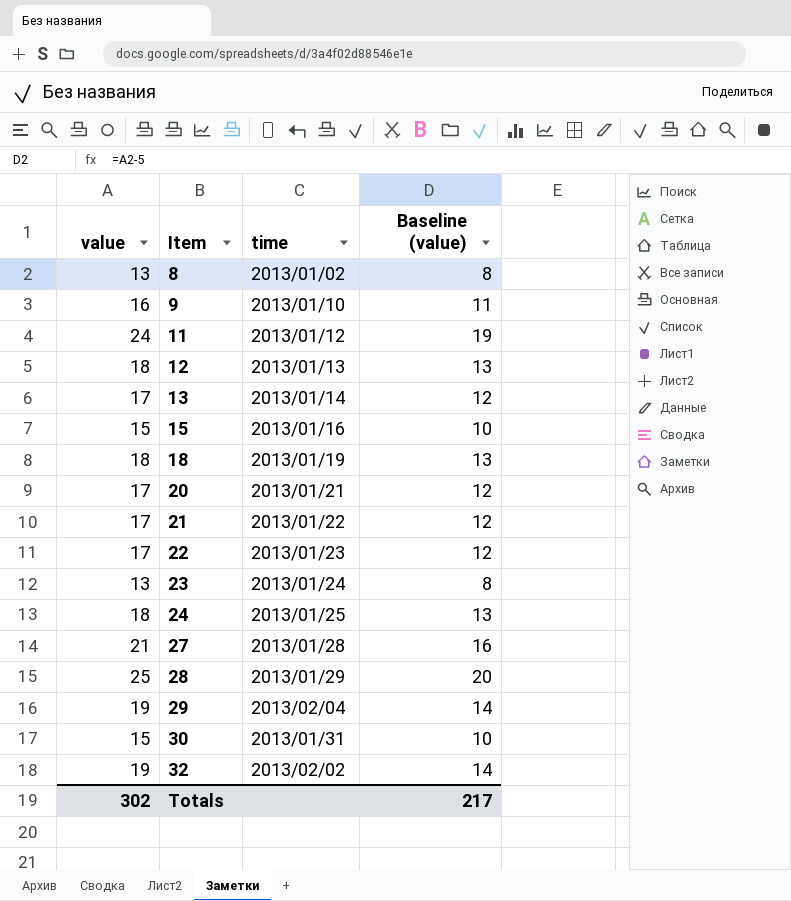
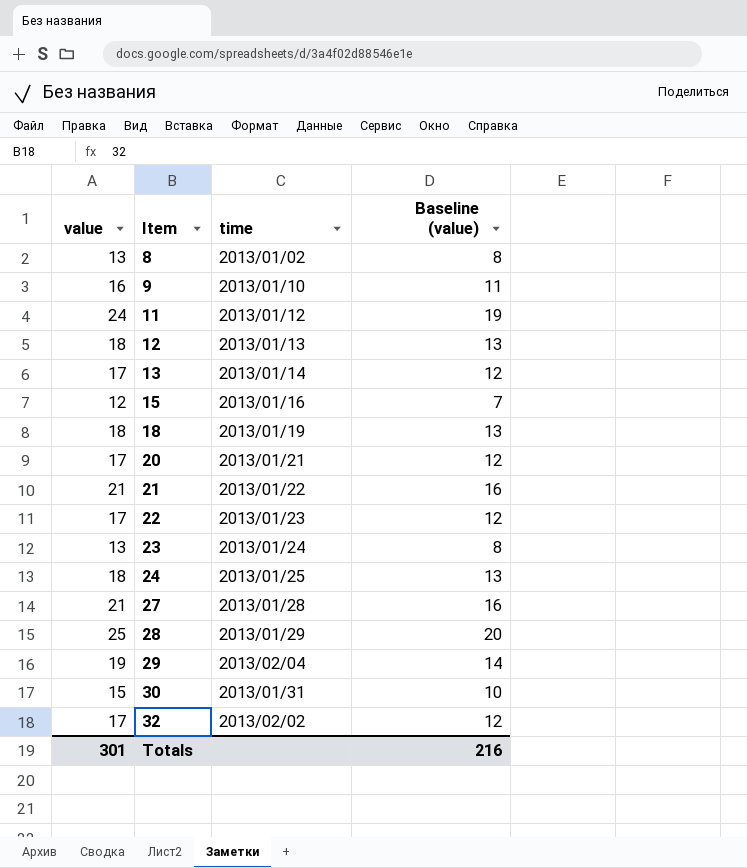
15 | value: 15 -> 12
15 | Baseline (value): 10 -> 7
21 | value: 17 -> 21
21 | Baseline (value): 12 -> 16
32 | value: 19 -> 17
32 | Baseline (value): 14 -> 12
Totals | value: 302 -> 301
Totals | Baseline (value): 217 -> 216

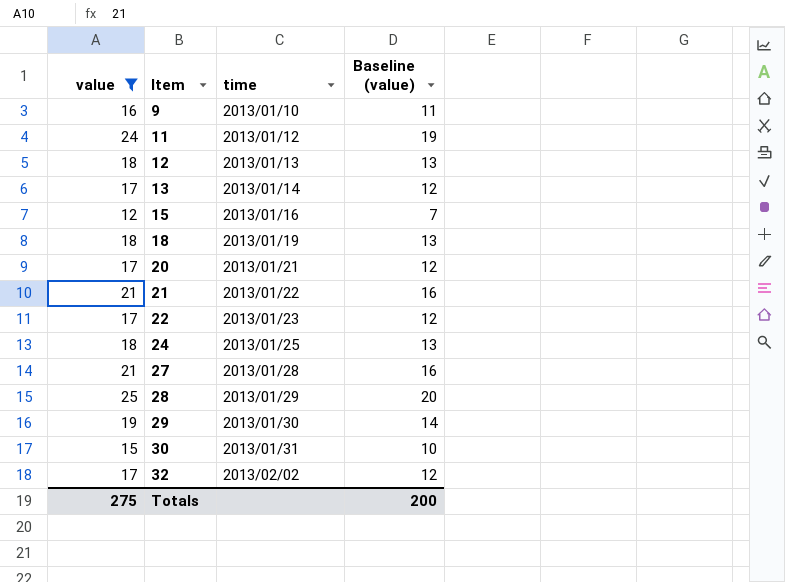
filter: none -> value != 13
29 | time: 2013/02/04 -> 2013/01/30
Totals | value: 301 -> 275
Totals | Baseline (value): 216 -> 200

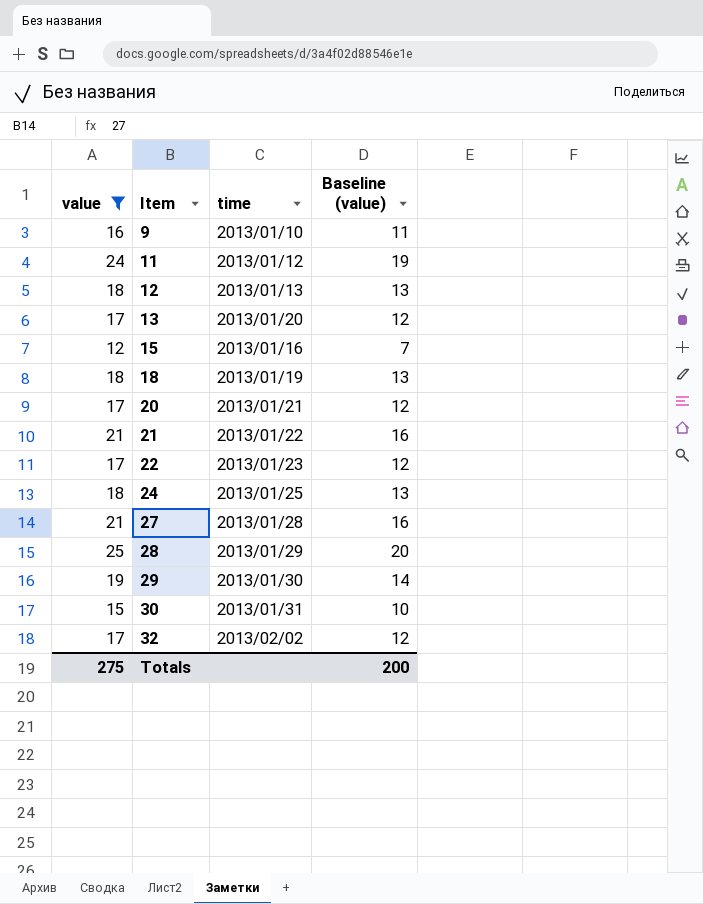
13 | time: 2013/01/14 -> 2013/01/20

